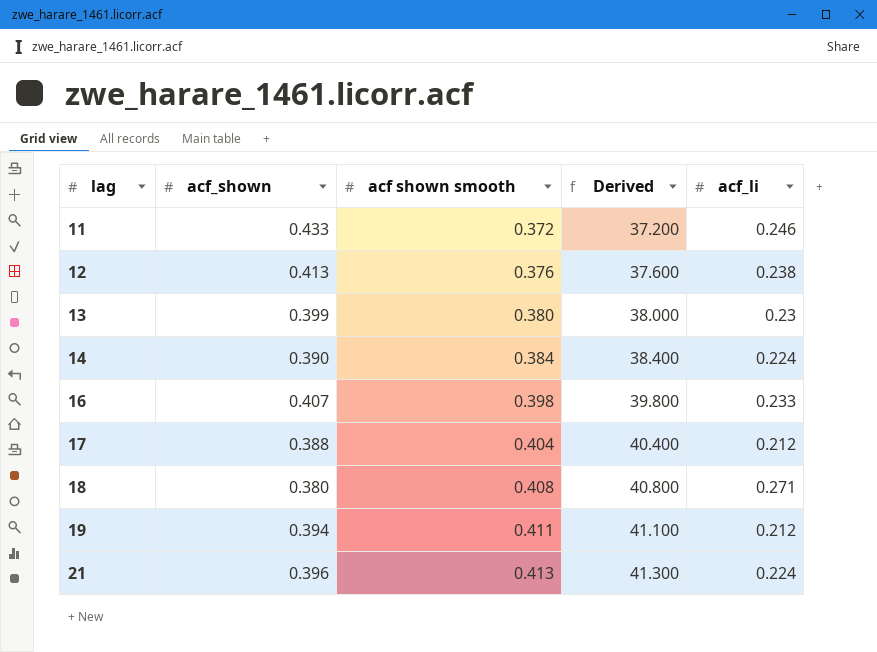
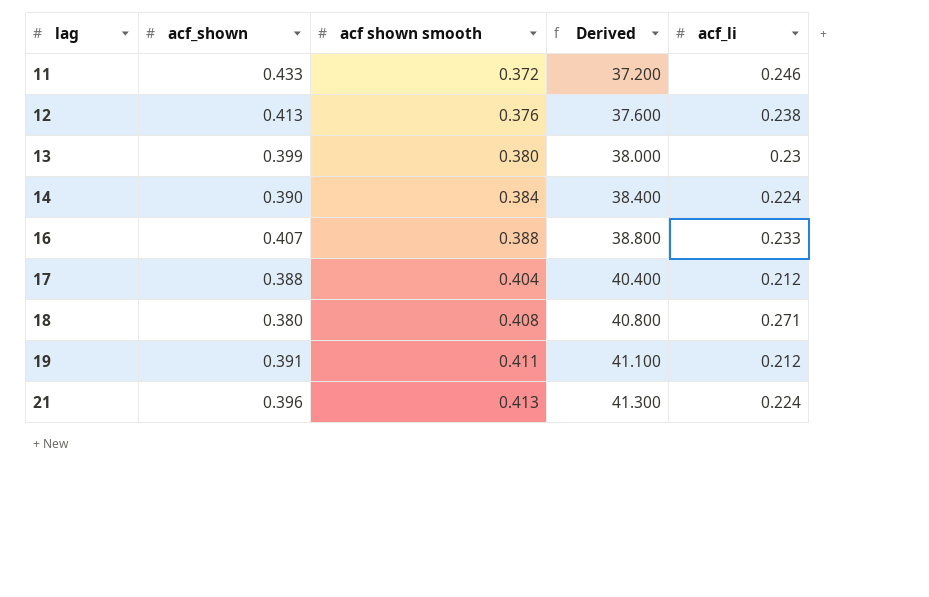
16 | acf shown smooth: 0.398 -> 0.388
16 | Derived: 39.800 -> 38.800
19 | acf_shown: 0.394 -> 0.391

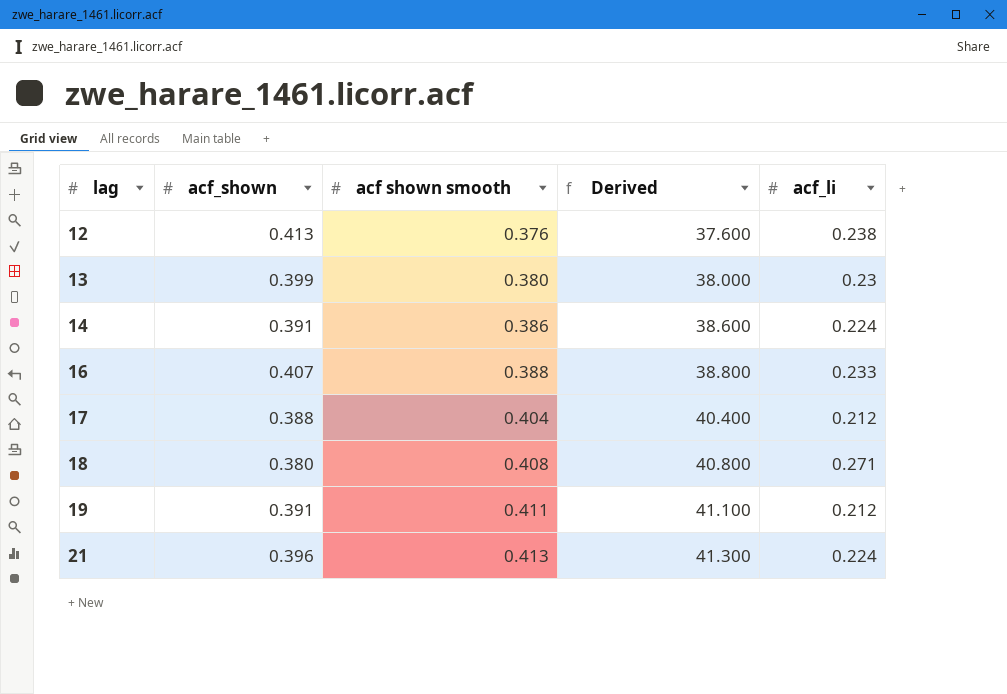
row 11: 0.433 | 0.372 | 37.200 | 0.246 -> none
14 | acf_shown: 0.390 -> 0.391
14 | acf shown smooth: 0.384 -> 0.386
14 | Derived: 38.400 -> 38.600

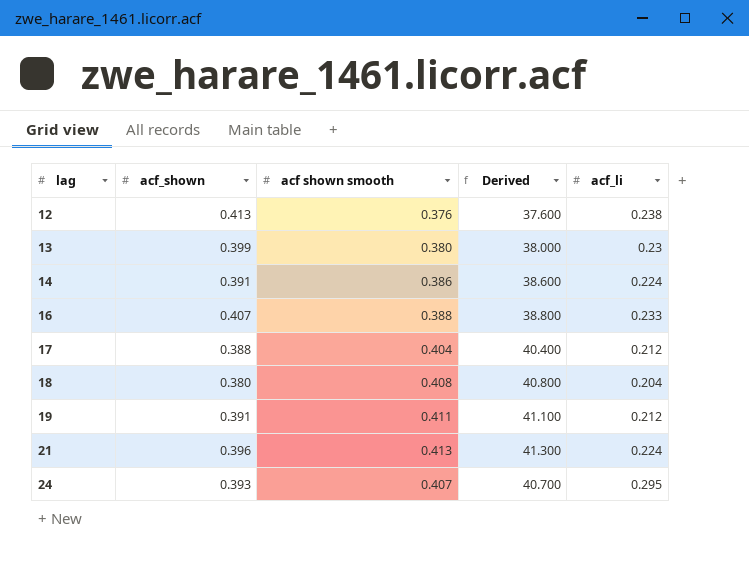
18 | acf_li: 0.271 -> 0.204
row 24: none -> 0.393 | 0.407 | 40.700 | 0.295

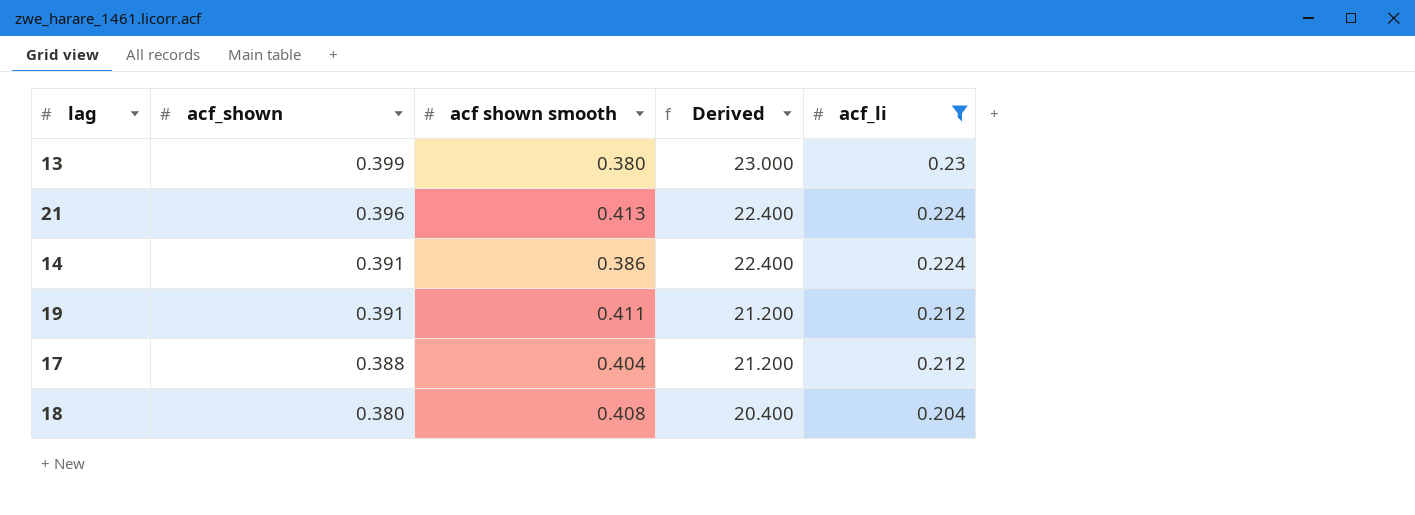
filter: none -> acf_li <= 0.23
row order: lag ascending -> acf_shown descending
column Derived | formula: [acf shown smooth] * 100 -> [acf_li] * 100

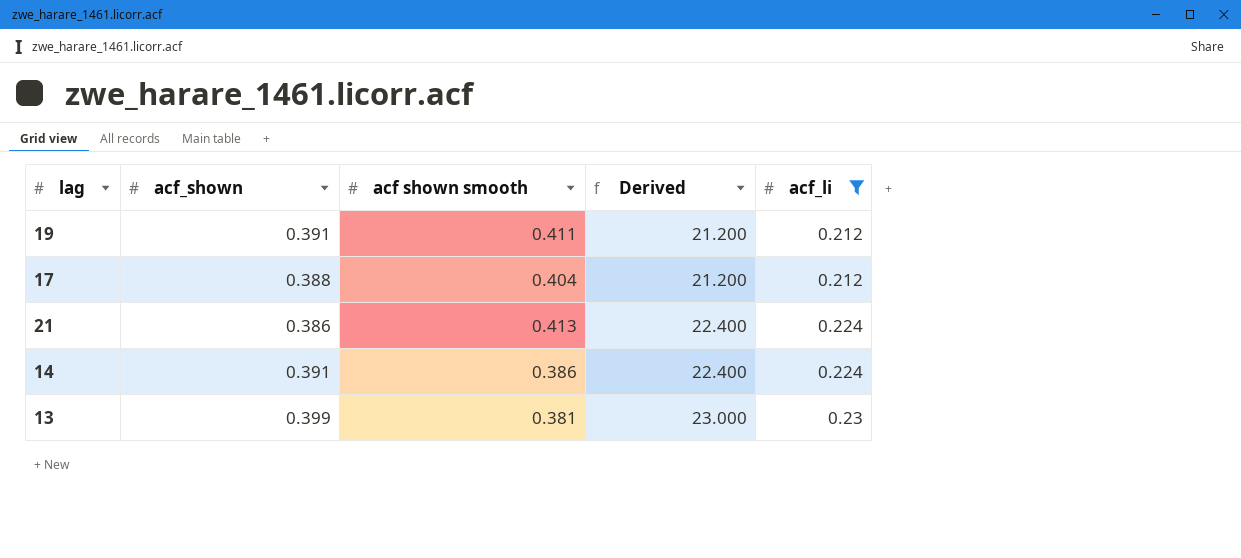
row order: acf_shown descending -> Derived ascending
row 18: 0.380 | 0.408 | 20.400 | 0.204 -> none
21 | acf_shown: 0.396 -> 0.386
13 | acf shown smooth: 0.380 -> 0.381

